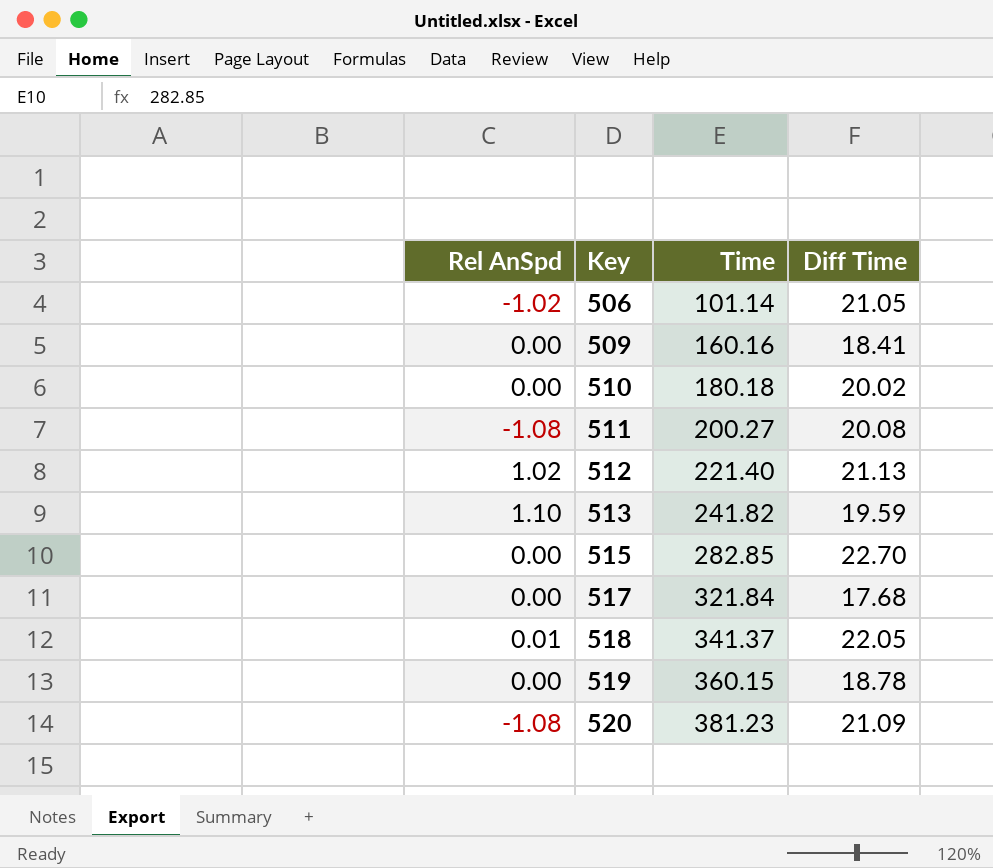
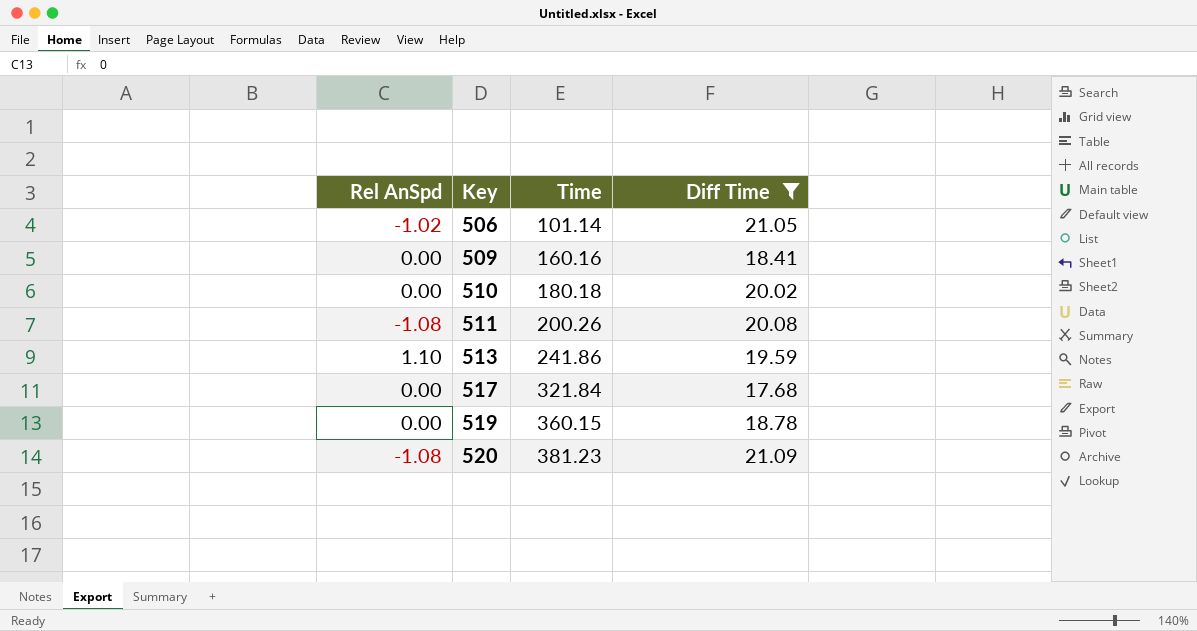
filter: none -> Diff Time <= 21.09
511 | Time: 200.27 -> 200.26
513 | Time: 241.82 -> 241.86

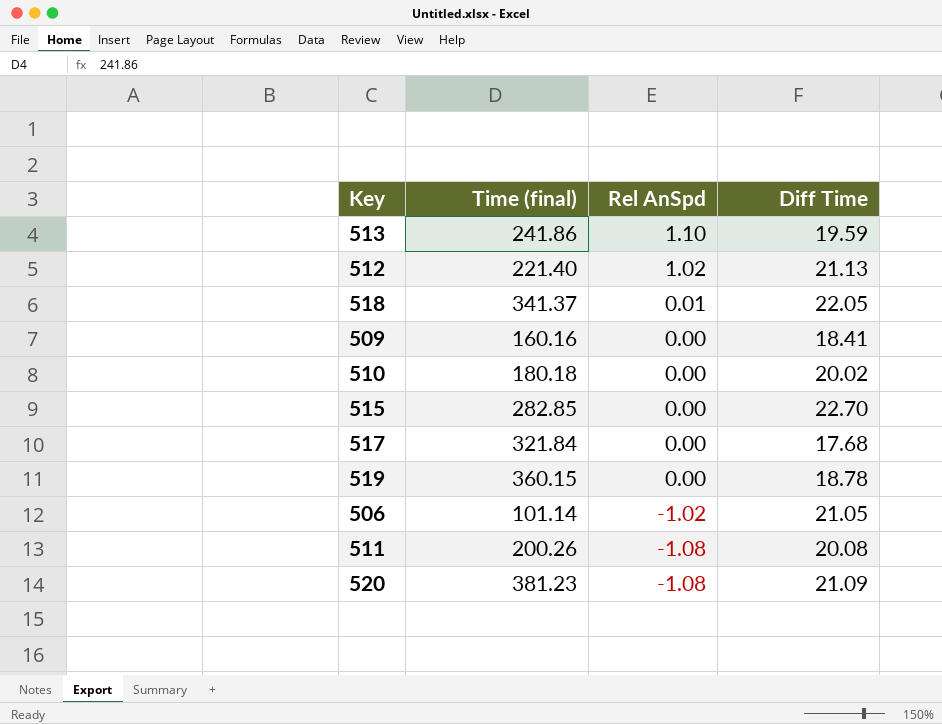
filter: Diff Time <= 21.09 -> none
row order: Key ascending -> Rel AnSpd descending
column name: Time -> Time (final)
column Rel AnSpd | position: 1 -> 3

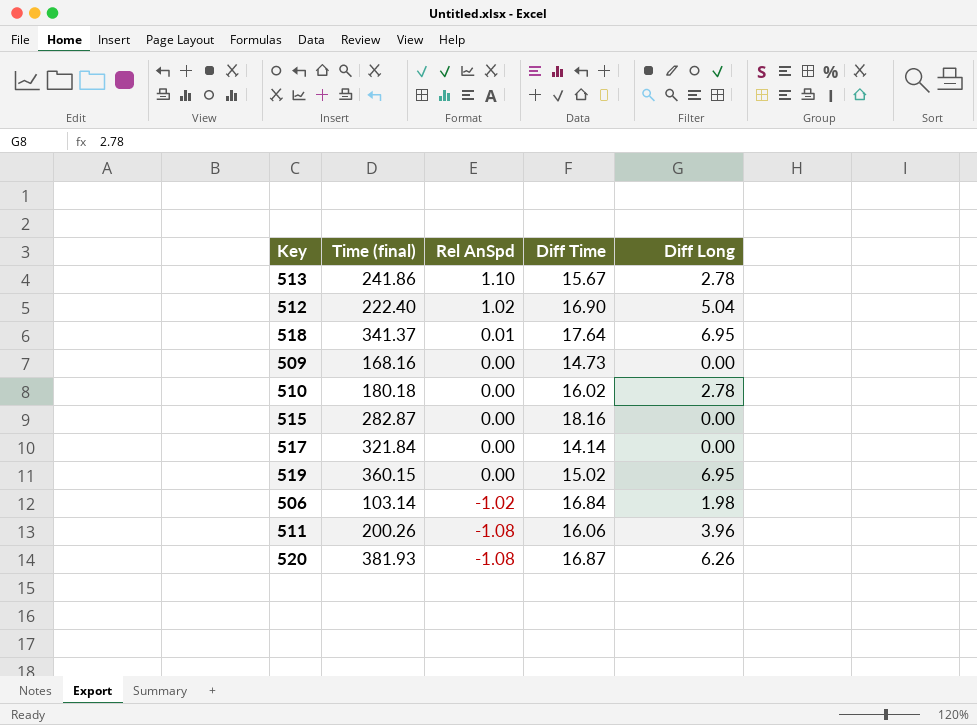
column Diff Long | position: none -> 5
513 | Diff Time: 19.59 -> 15.67
512 | Time (final): 221.40 -> 222.40
512 | Diff Time: 21.13 -> 16.90
518 | Diff Time: 22.05 -> 17.64
509 | Time (final): 160.16 -> 168.16
509 | Diff Time: 18.41 -> 14.73
510 | Diff Time: 20.02 -> 16.02
515 | Time (final): 282.85 -> 282.87
515 | Diff Time: 22.70 -> 18.16
517 | Diff Time: 17.68 -> 14.14
519 | Diff Time: 18.78 -> 15.02
506 | Time (final): 101.14 -> 103.14
506 | Diff Time: 21.05 -> 16.84
511 | Diff Time: 20.08 -> 16.06
520 | Time (final): 381.23 -> 381.93
520 | Diff Time: 21.09 -> 16.87

